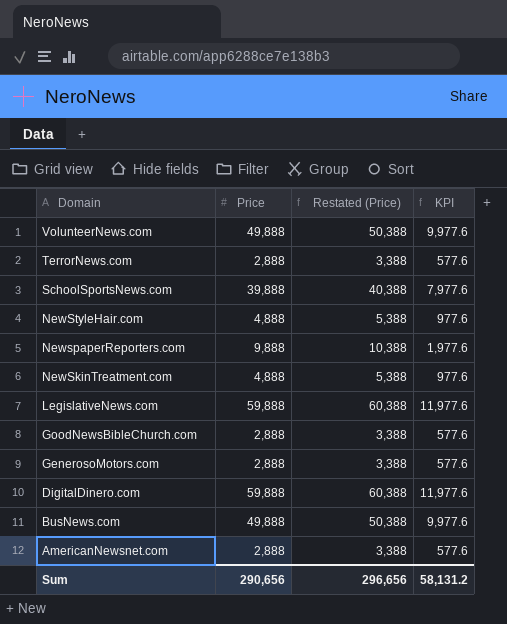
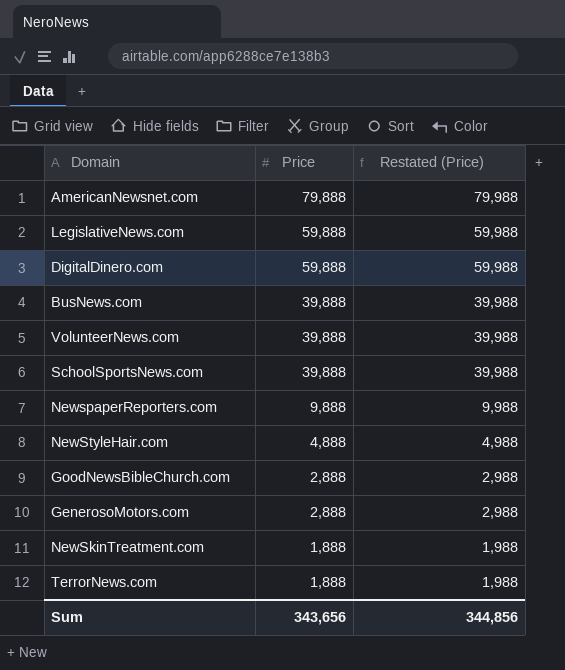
row order: Domain descending -> Price descending
column KPI | formula: [Price] * 0.2 -> none
column Restated (Price) | formula: [Price] + 500 -> [Price] + 100
AmericanNewsnet.com | Price: 2,888 -> 79,888
BusNews.com | Price: 49,888 -> 39,888
VolunteerNews.com | Price: 49,888 -> 39,888
NewSkinTreatment.com | Price: 4,888 -> 1,888
TerrorNews.com | Price: 2,888 -> 1,888
Sum | Price: 290,656 -> 343,656
Sum | Restated (Price): 296,656 -> 344,856

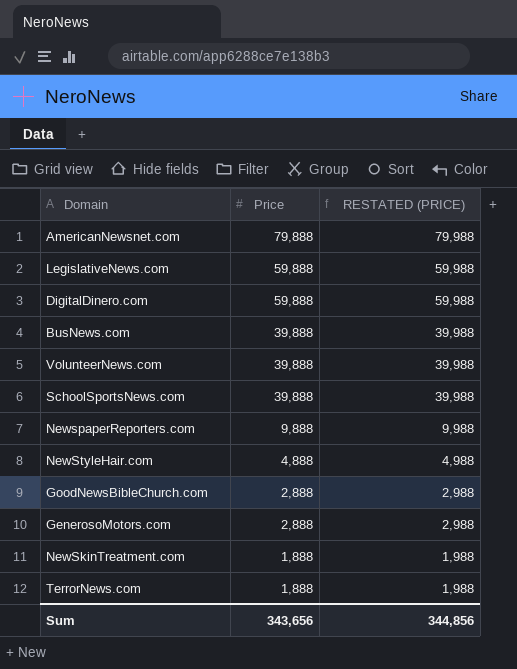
column name: Restated (Price) -> RESTATED (PRICE)

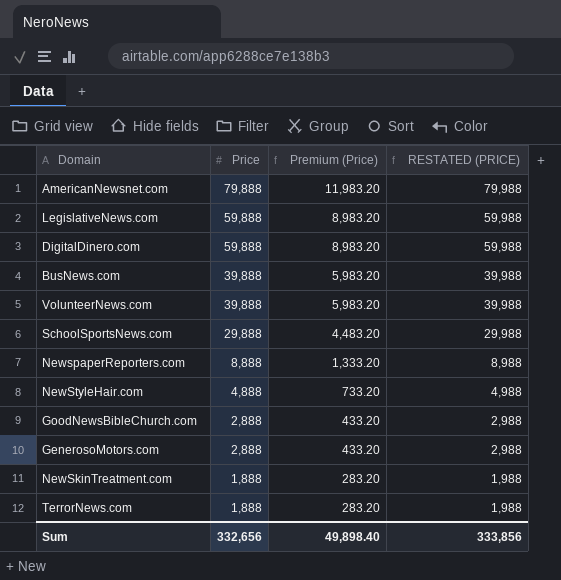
column Premium (Price) | formula: none -> [Price] * 0.15
SchoolSportsNews.com | Price: 39,888 -> 29,888
SchoolSportsNews.com | RESTATED (PRICE): 39,988 -> 29,988
NewspaperReporters.com | Price: 9,888 -> 8,888
NewspaperReporters.com | RESTATED (PRICE): 9,988 -> 8,988
Sum | Price: 343,656 -> 332,656
Sum | RESTATED (PRICE): 344,856 -> 333,856

